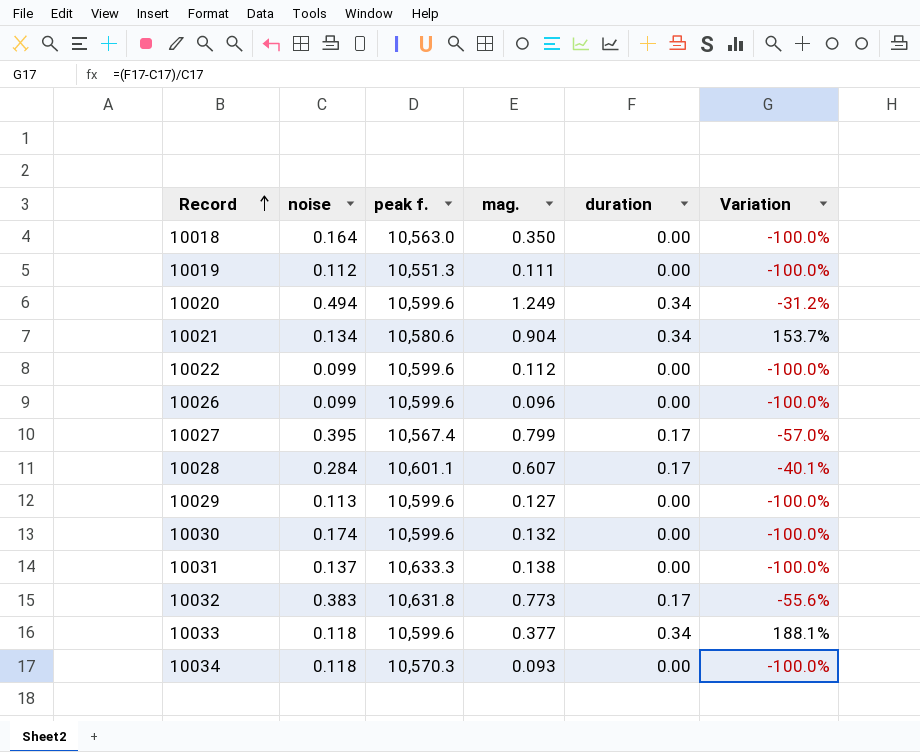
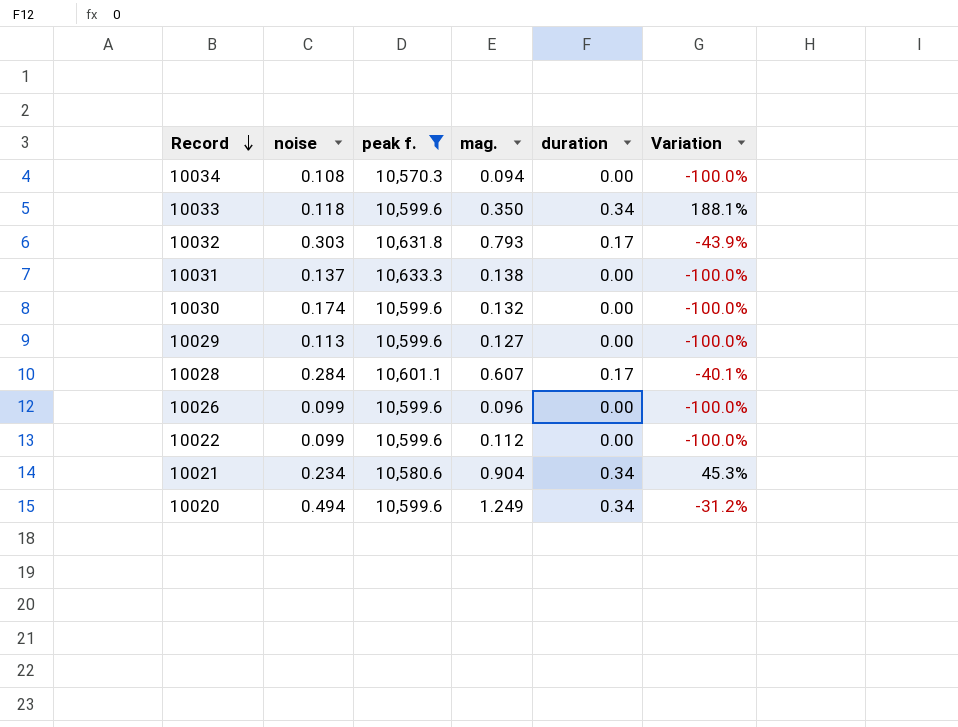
filter: none -> peak f. >= 10,570.3
row order: Record ascending -> Record descending
10034 | noise: 0.118 -> 0.108
10034 | mag.: 0.093 -> 0.094
10033 | mag.: 0.377 -> 0.350
10032 | noise: 0.383 -> 0.303
10032 | mag.: 0.773 -> 0.793
10032 | Variation: -55.6% -> -43.9%
10021 | noise: 0.134 -> 0.234
10021 | Variation: 153.7% -> 45.3%

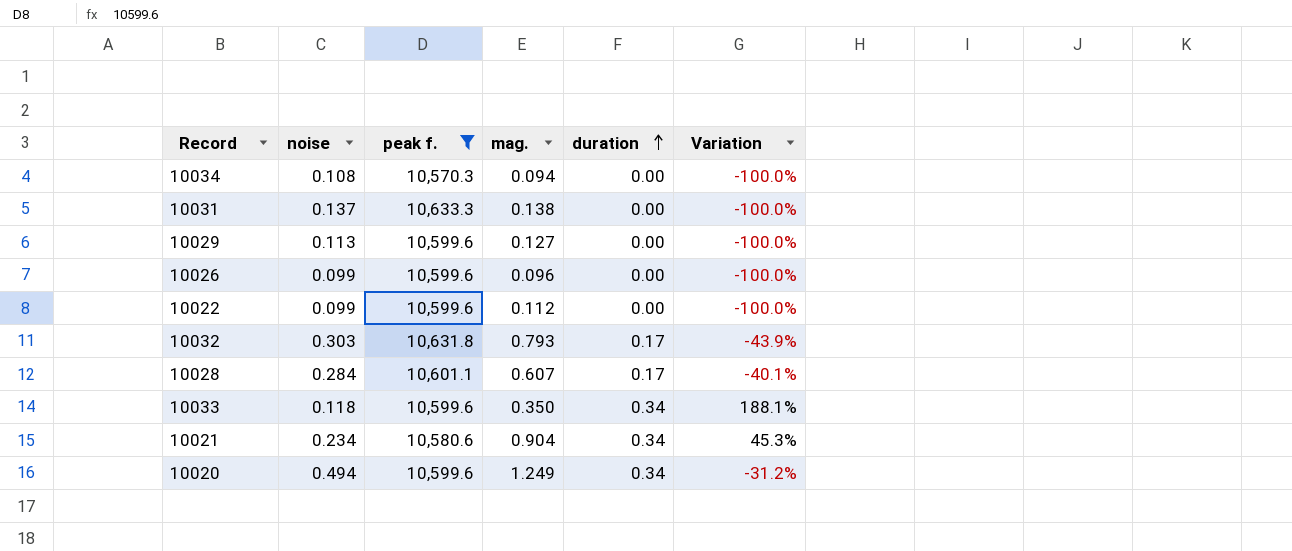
row order: Record descending -> duration ascending
row 10030: 0.174 | 10,599.6 | 0.132 | 0.00 | -100.0% -> none

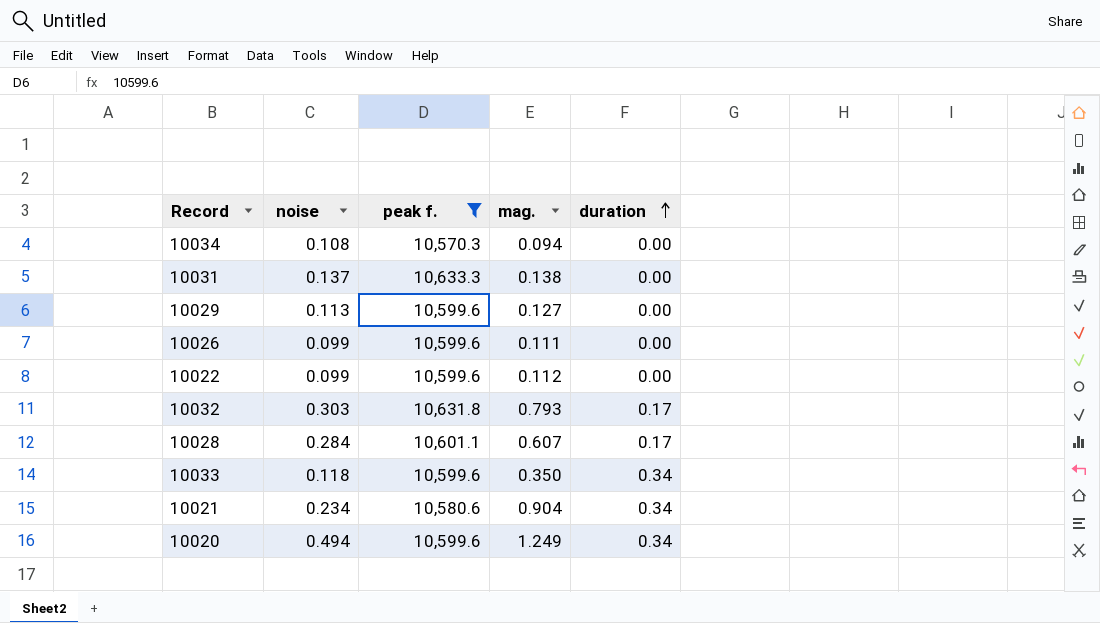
column Variation | formula: ([duration] - [noise]) / [noise] -> none
10026 | mag.: 0.096 -> 0.111

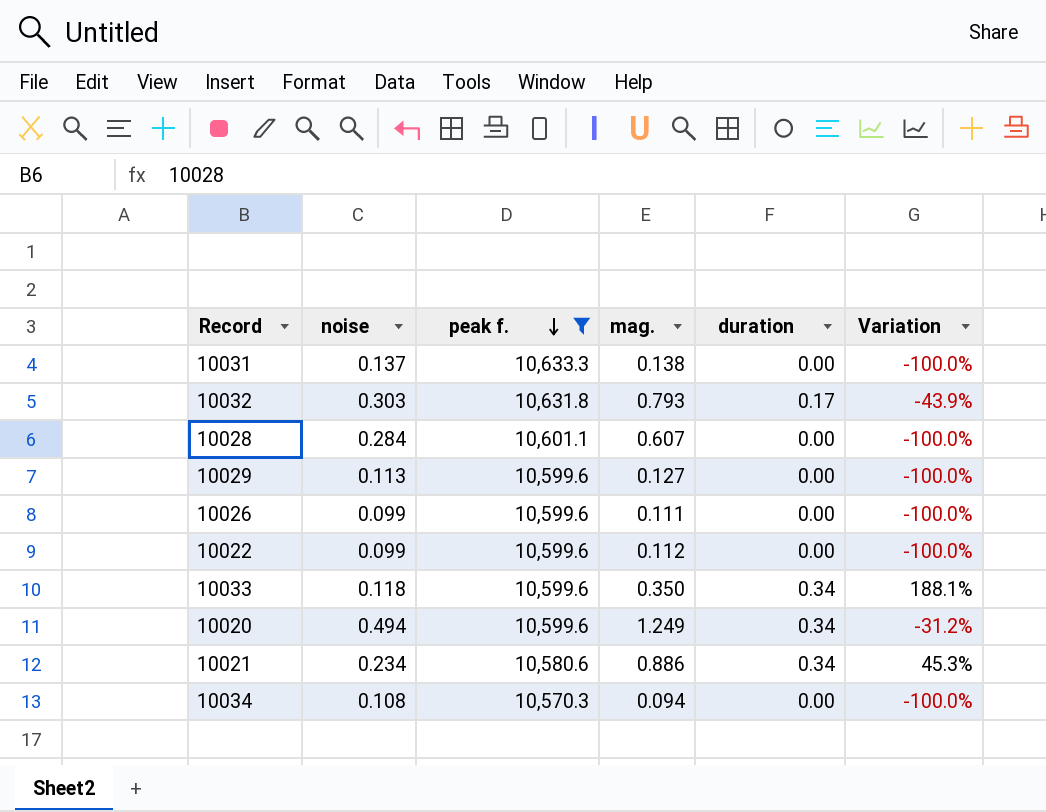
row order: duration ascending -> peak f. descending
column Variation | formula: none -> ([duration] - [noise]) / [noise]
10028 | duration: 0.17 -> 0.00
10021 | mag.: 0.904 -> 0.886

